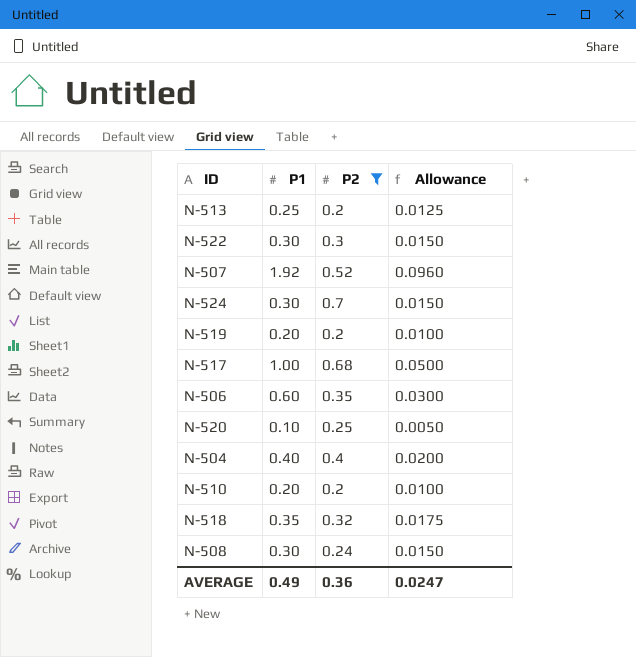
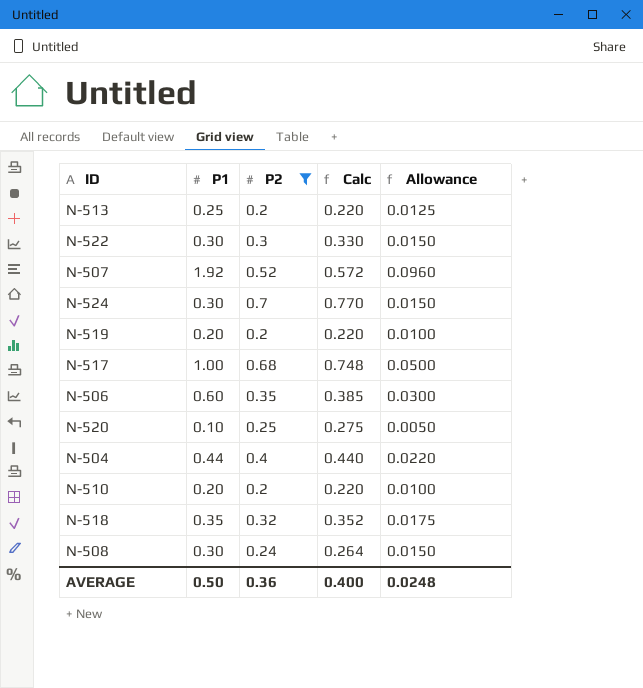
column Calc | formula: none -> [P2] * 1.1
N-504 | P1: 0.40 -> 0.44
N-504 | Allowance: 0.0200 -> 0.0220
AVERAGE | P1: 0.49 -> 0.50
AVERAGE | Allowance: 0.0247 -> 0.0248

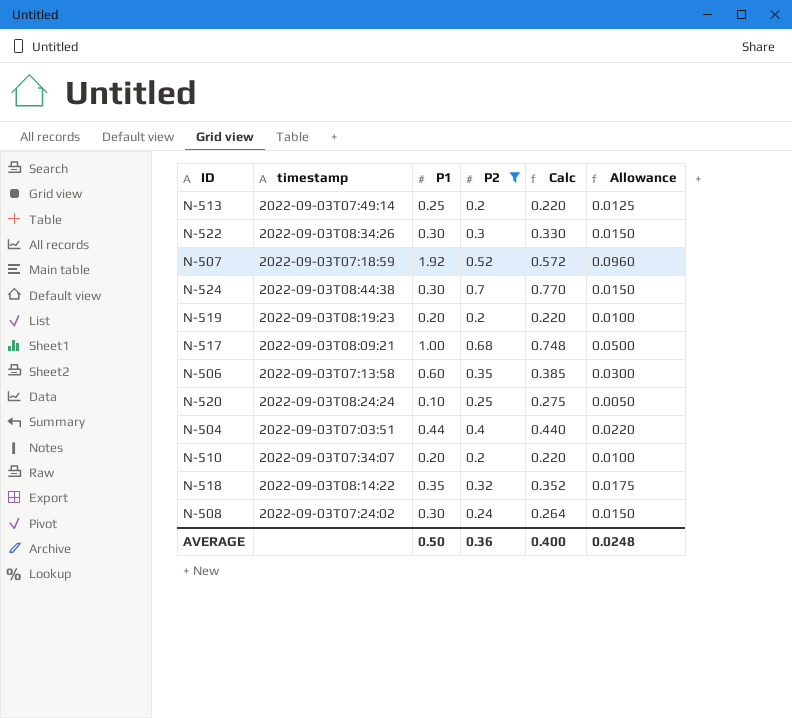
column timestamp | position: none -> 2

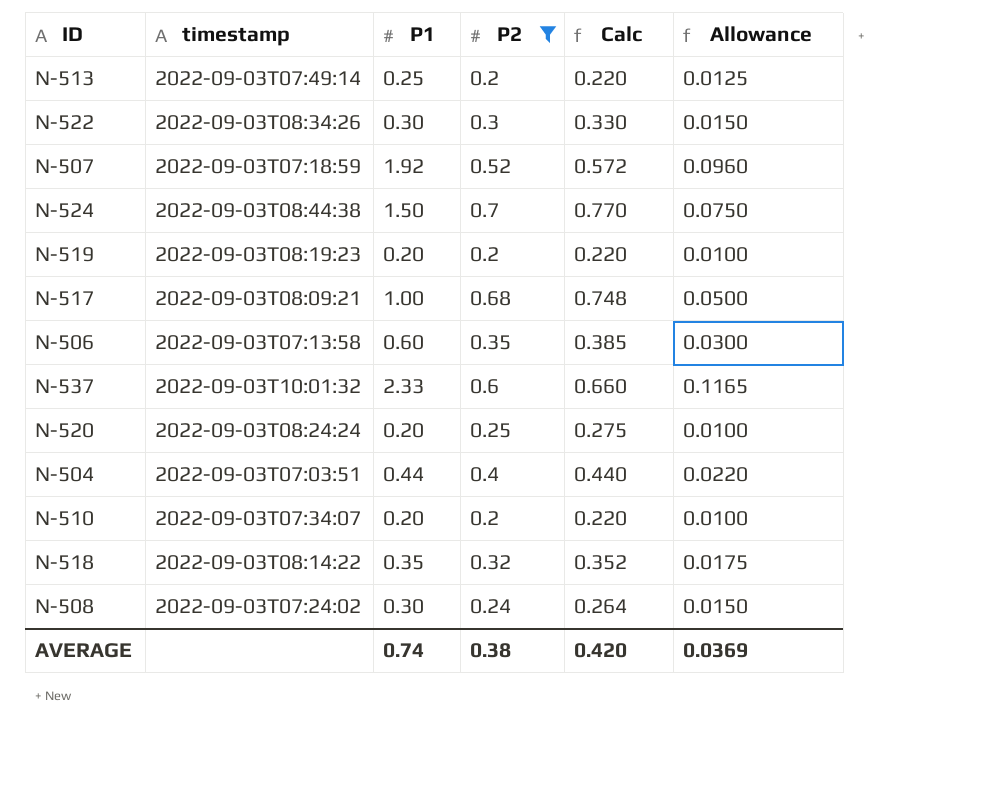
N-524 | P1: 0.30 -> 1.50
N-524 | Allowance: 0.0150 -> 0.0750
row N-537: none -> 2022-09-03T10:01:32 | 2.33 | 0.6 | 0.660 | 0.1165
N-520 | P1: 0.10 -> 0.20
N-520 | Allowance: 0.0050 -> 0.0100
AVERAGE | P1: 0.50 -> 0.74
AVERAGE | P2: 0.36 -> 0.38
AVERAGE | Calc: 0.400 -> 0.420
AVERAGE | Allowance: 0.0248 -> 0.0369

